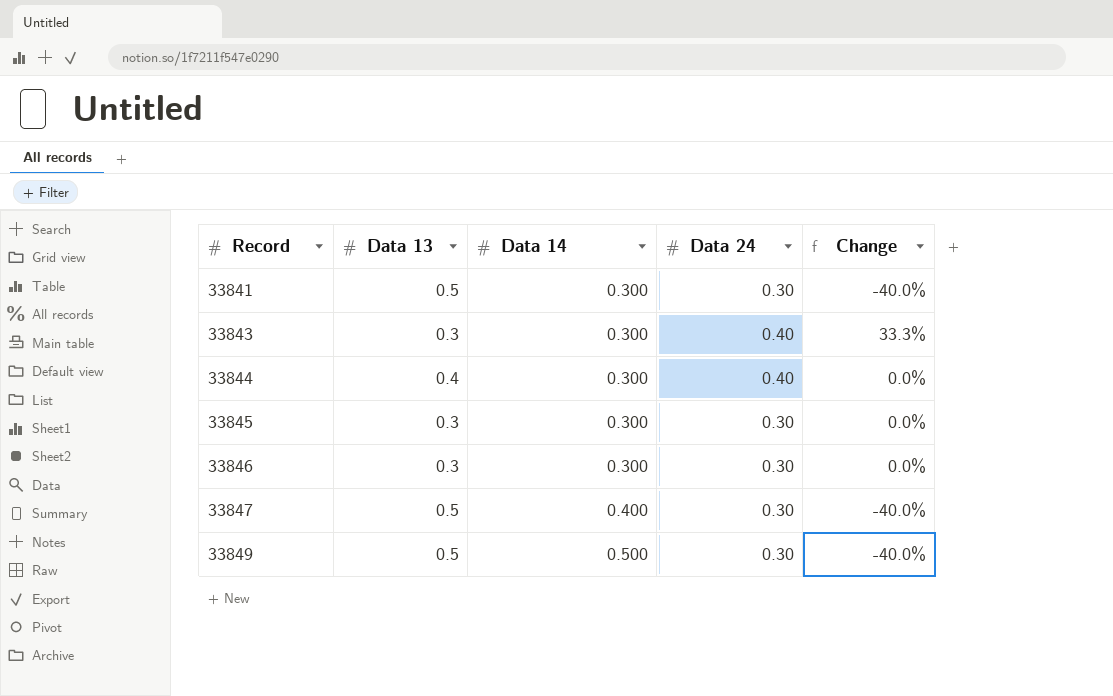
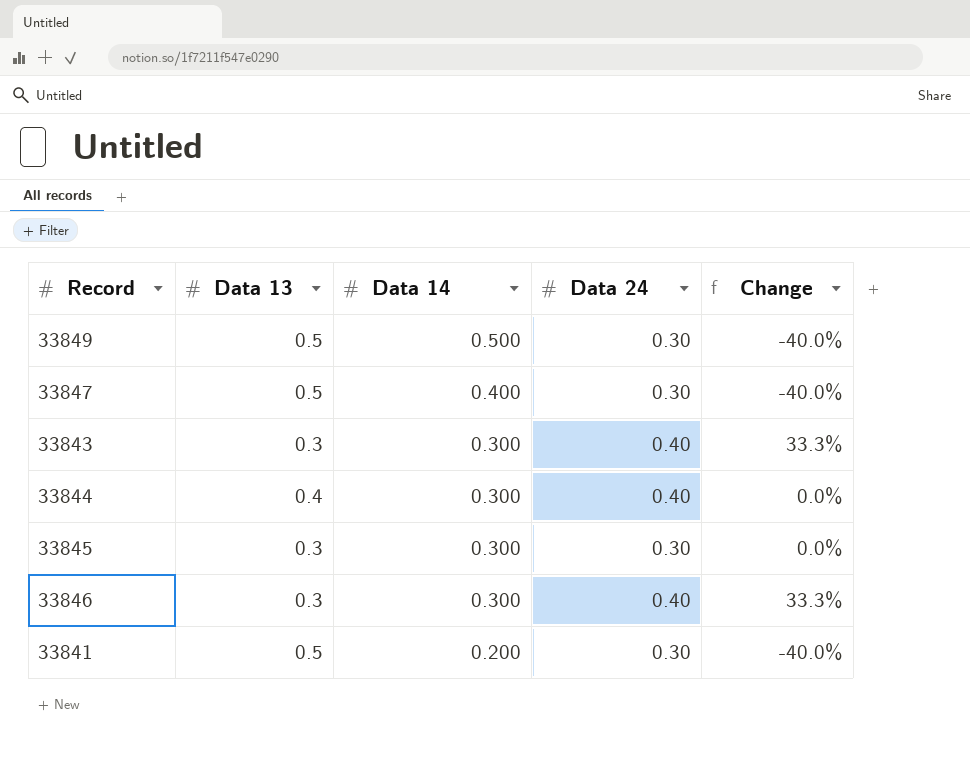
row order: Record ascending -> Data 14 descending
33846 | Data 24: 0.30 -> 0.40
33846 | Change: 0.0% -> 33.3%
33841 | Data 14: 0.300 -> 0.200

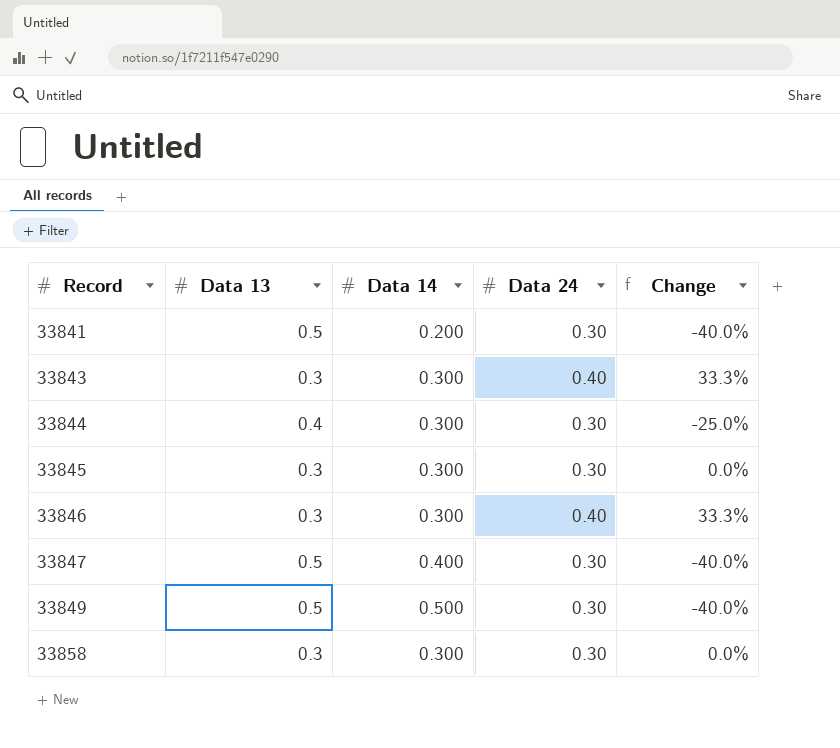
row order: Data 14 descending -> Record ascending
33844 | Data 24: 0.40 -> 0.30
33844 | Change: 0.0% -> -25.0%
row 33858: none -> 0.3 | 0.300 | 0.30 | 0.0%

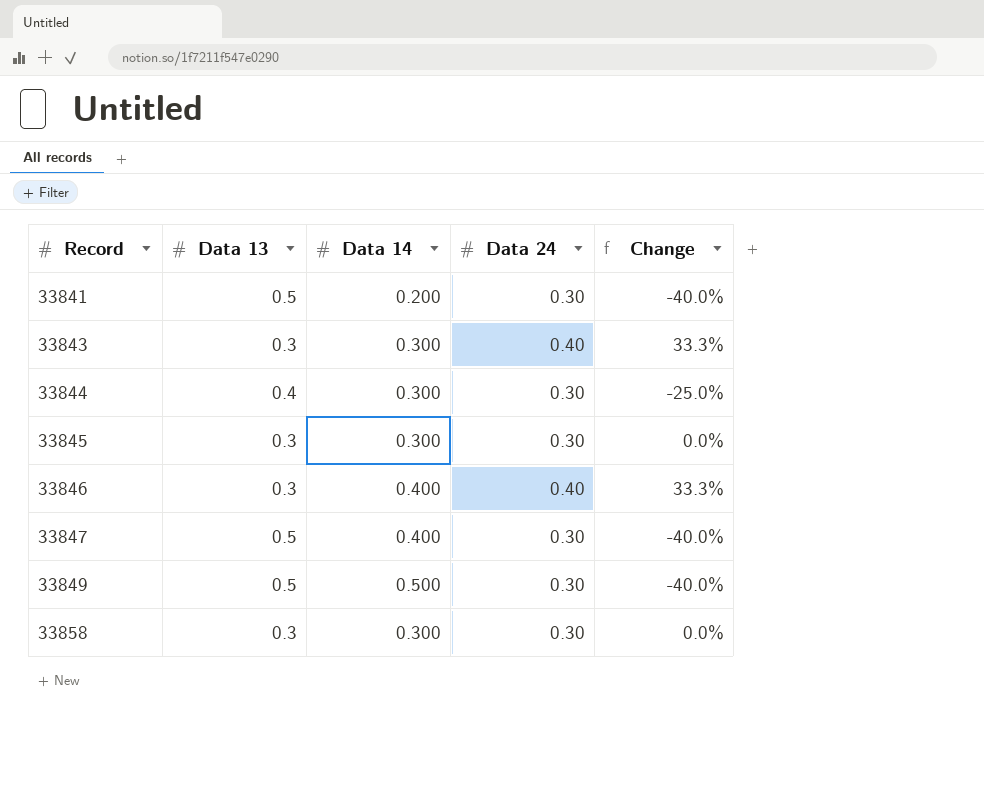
33846 | Data 14: 0.300 -> 0.400

